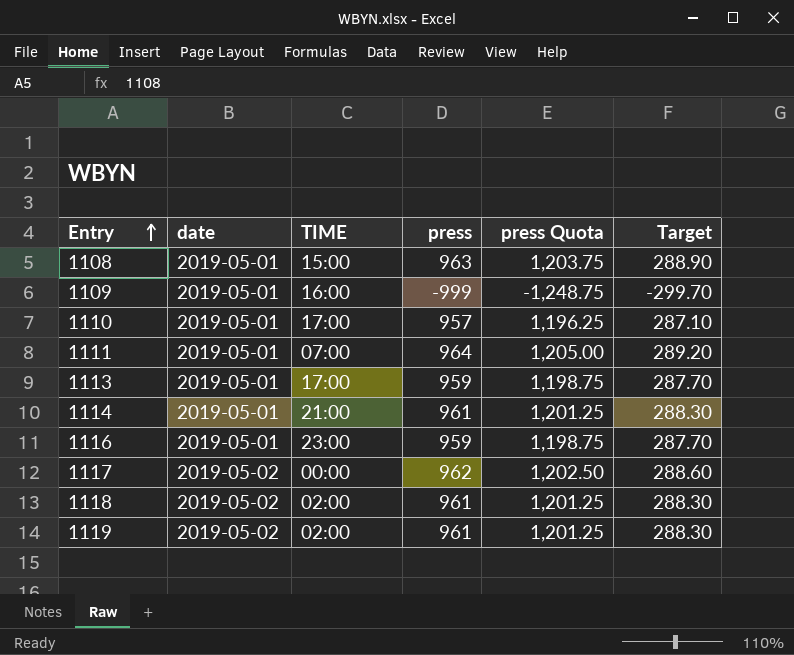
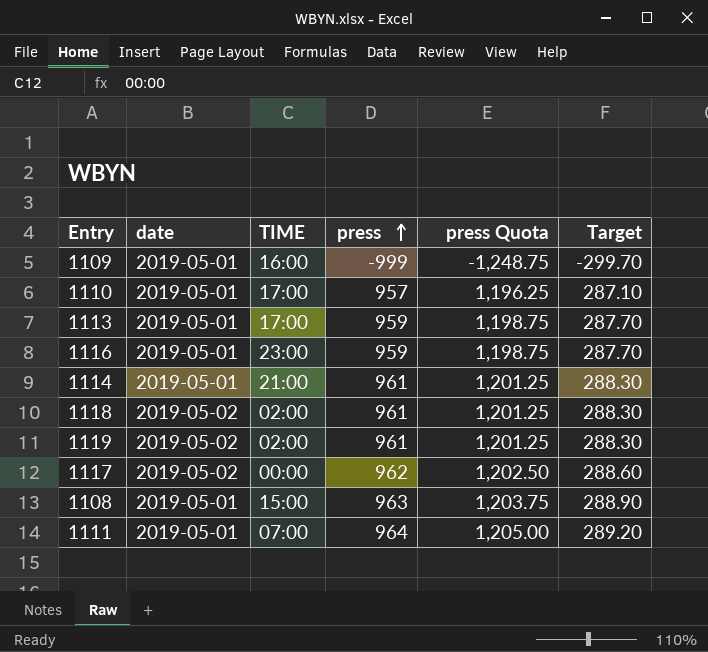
row order: Entry ascending -> press ascending

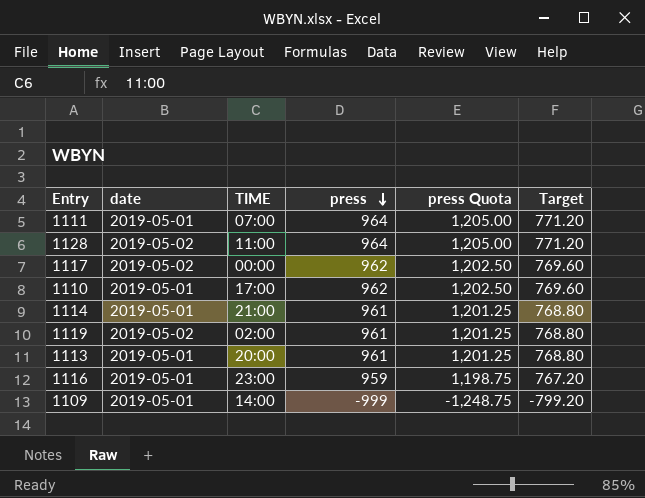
row order: press ascending -> press descending
column Target | formula: [press] * 0.3 -> [press] * 0.8
row 1118: 2019-05-02 | 02:00 | 961 | 1,201.25 | 288.30 -> none
row 1108: 2019-05-01 | 15:00 | 963 | 1,203.75 | 288.90 -> none
row 1128: none -> 2019-05-02 | 11:00 | 964 | 1,205.00 | 771.20
1110 | press: 957 -> 962
1110 | press Quota: 1,196.25 -> 1,202.50
1113 | TIME: 17:00 -> 20:00
1113 | press: 959 -> 961
1113 | press Quota: 1,198.75 -> 1,201.25
1109 | TIME: 16:00 -> 14:00

